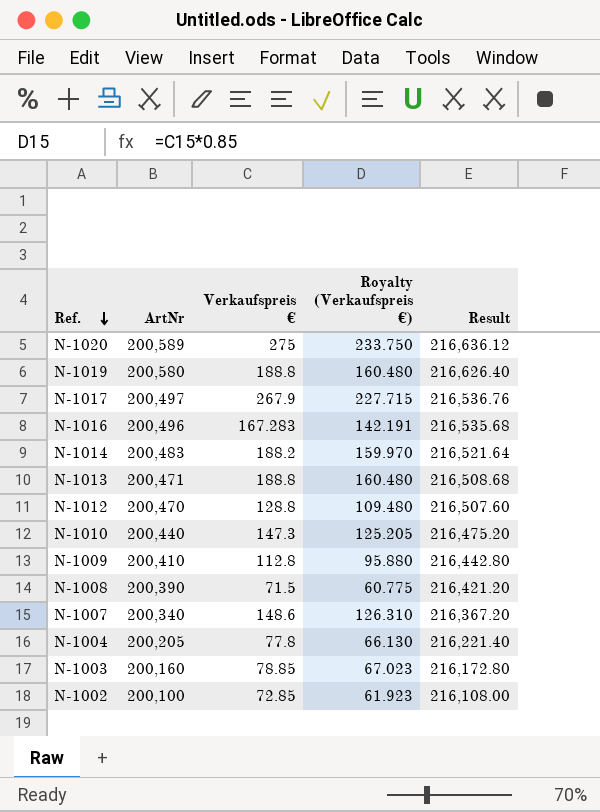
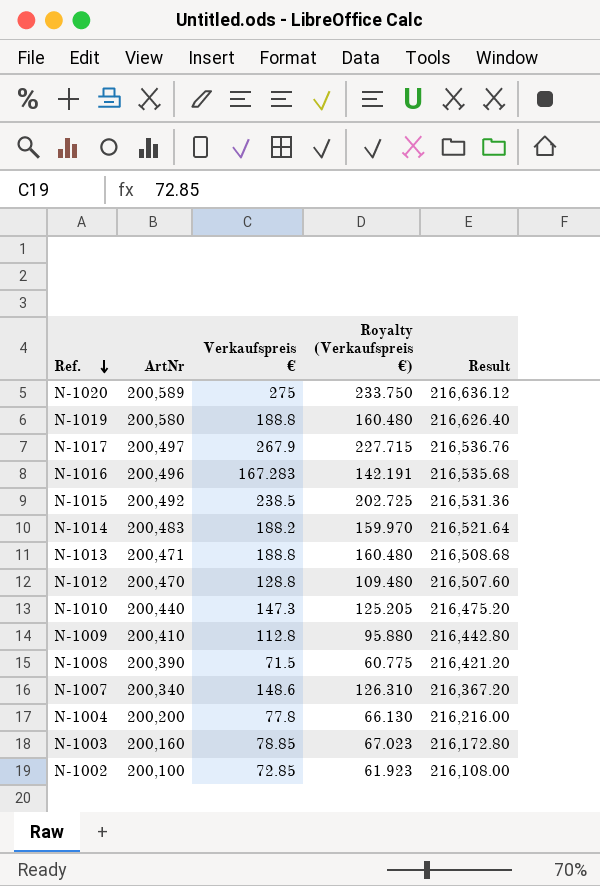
row N-1015: none -> 200,492 | 238.5 | 202.725 | 216,531.36
N-1004 | ArtNr: 200,205 -> 200,200
N-1004 | Result: 216,221.40 -> 216,216.00

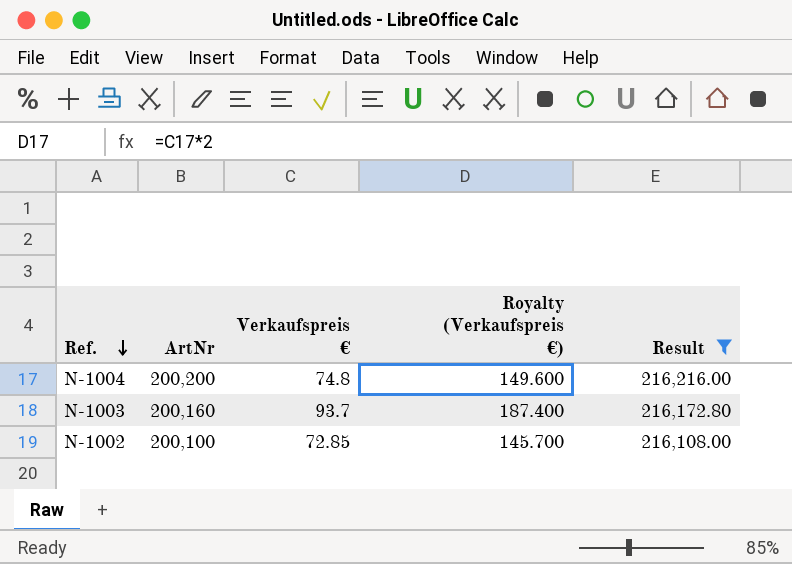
filter: none -> Result <= 216,216.00
column Royalty (Verkaufspreis €) | formula: [Verkaufspreis €] * 0.85 -> [Verkaufspreis €] * 2
N-1004 | Verkaufspreis €: 77.8 -> 74.8
N-1003 | Verkaufspreis €: 78.85 -> 93.7

